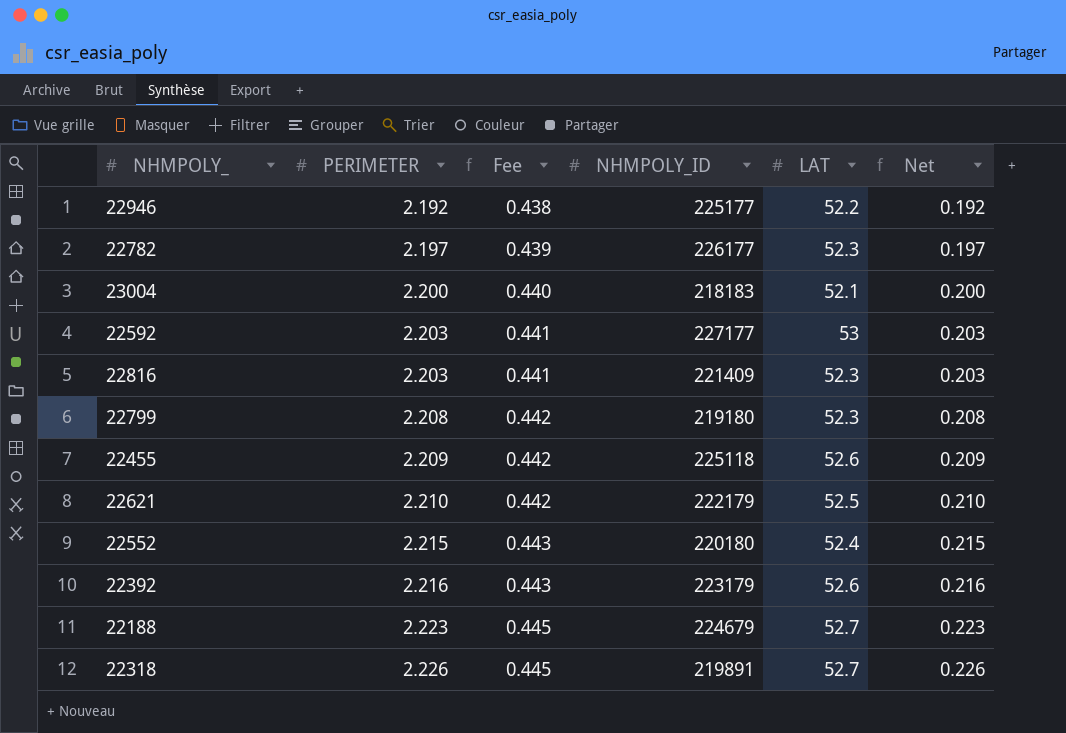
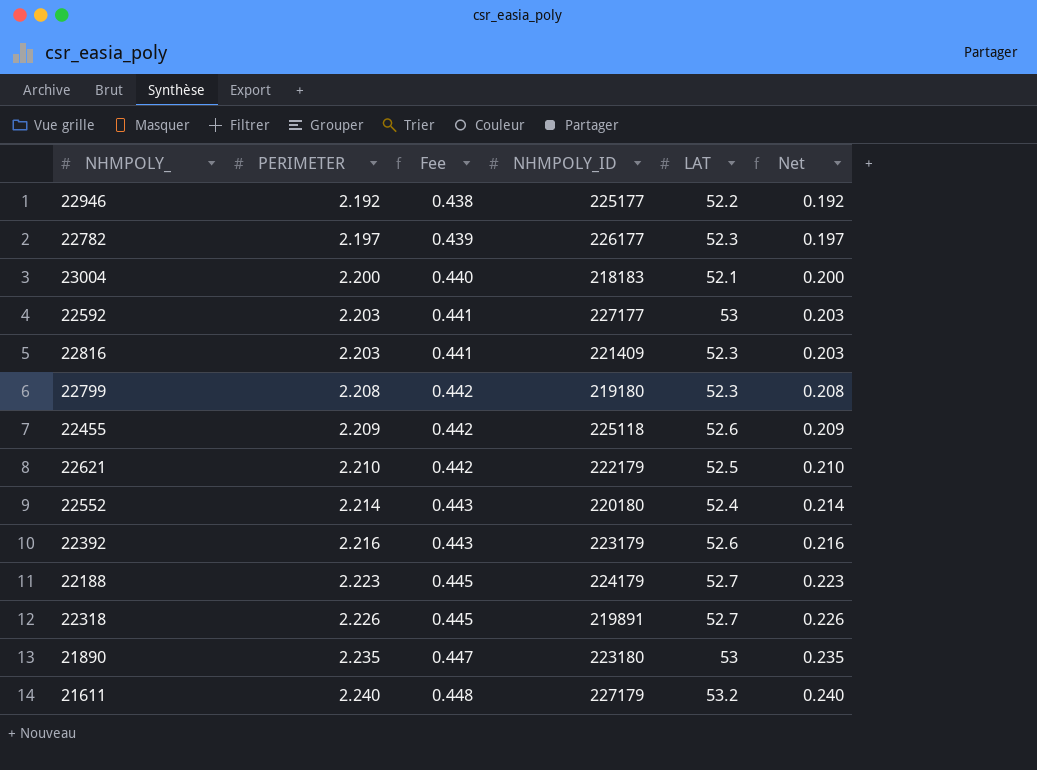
22552 | PERIMETER: 2.215 -> 2.214
22552 | Net: 0.215 -> 0.214
22188 | NHMPOLY_ID: 224679 -> 224179
row 21890: none -> 2.235 | 0.447 | 223180 | 53 | 0.235
row 21611: none -> 2.240 | 0.448 | 227179 | 53.2 | 0.240

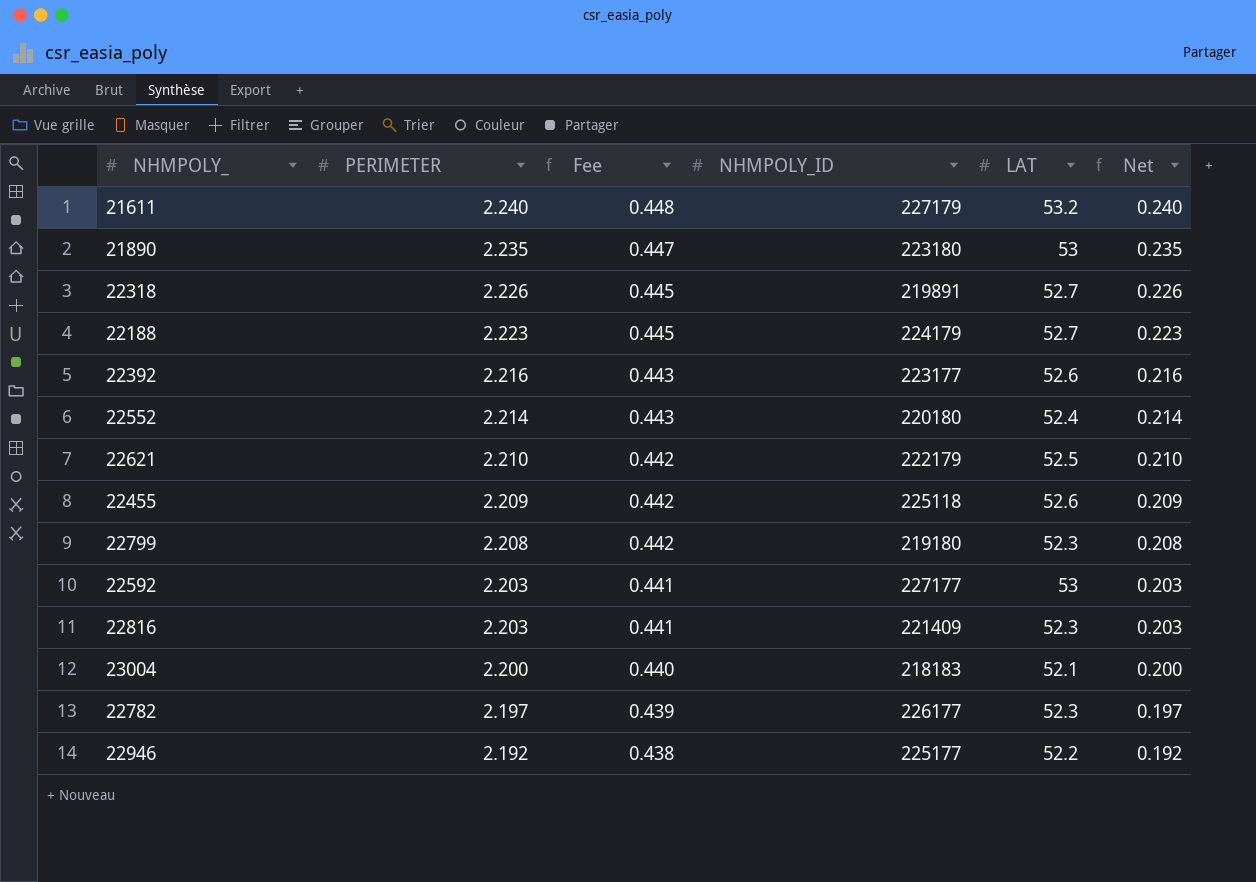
row order: PERIMETER ascending -> PERIMETER descending
22392 | NHMPOLY_ID: 223179 -> 223177

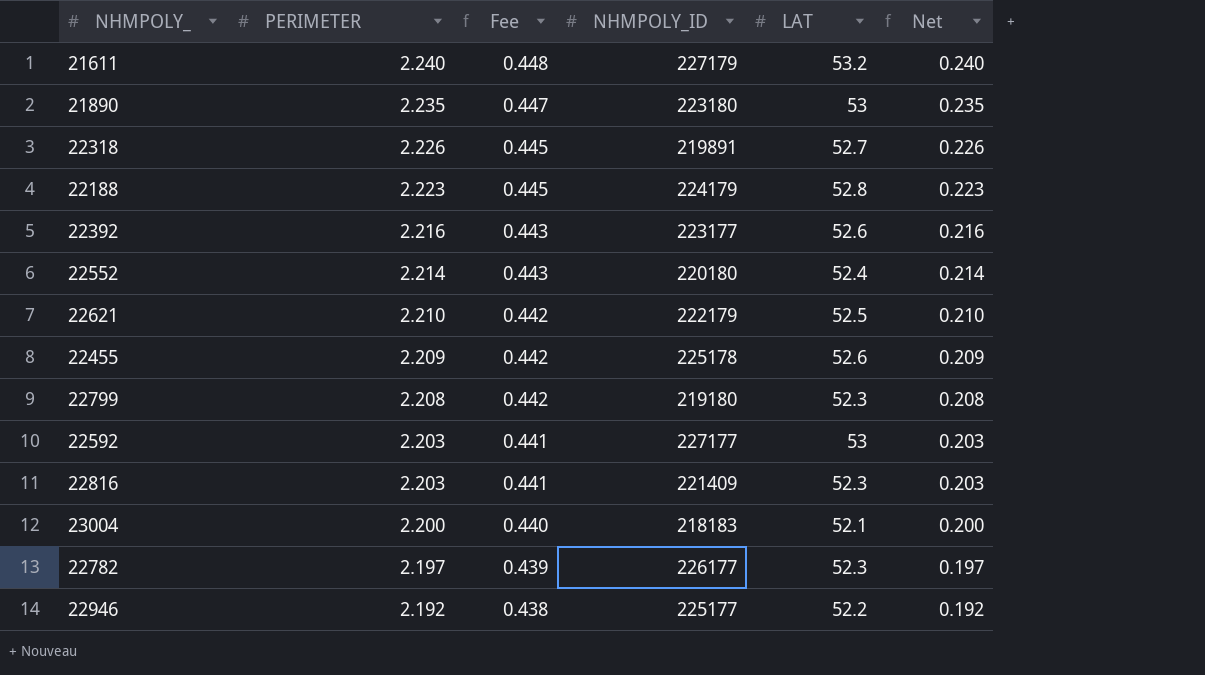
22188 | LAT: 52.7 -> 52.8
22455 | NHMPOLY_ID: 225118 -> 225178

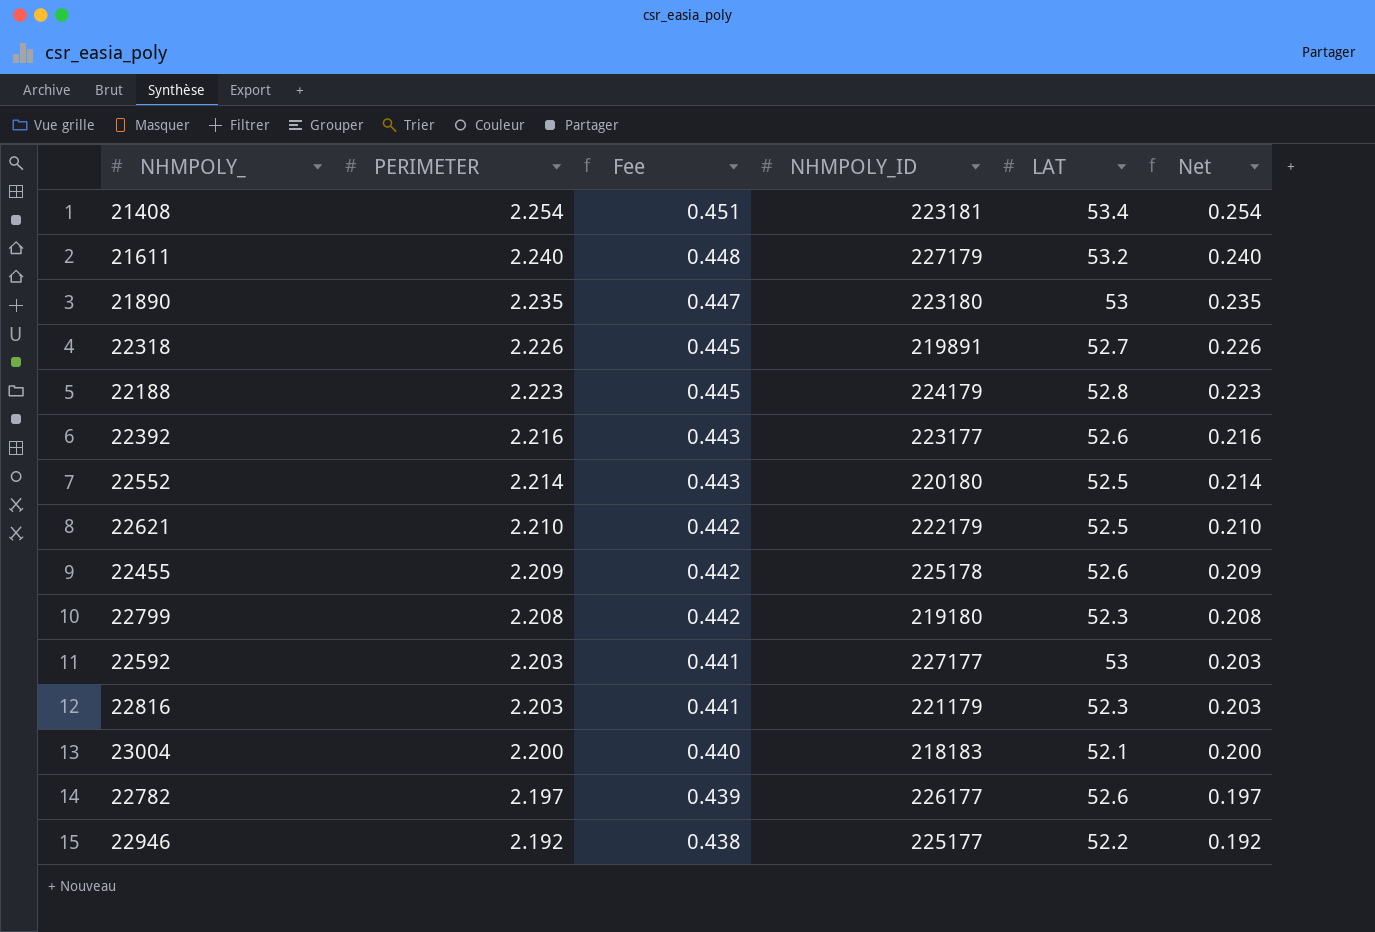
row 21408: none -> 2.254 | 0.451 | 223181 | 53.4 | 0.254
22552 | LAT: 52.4 -> 52.5
22816 | NHMPOLY_ID: 221409 -> 221179
22782 | LAT: 52.3 -> 52.6

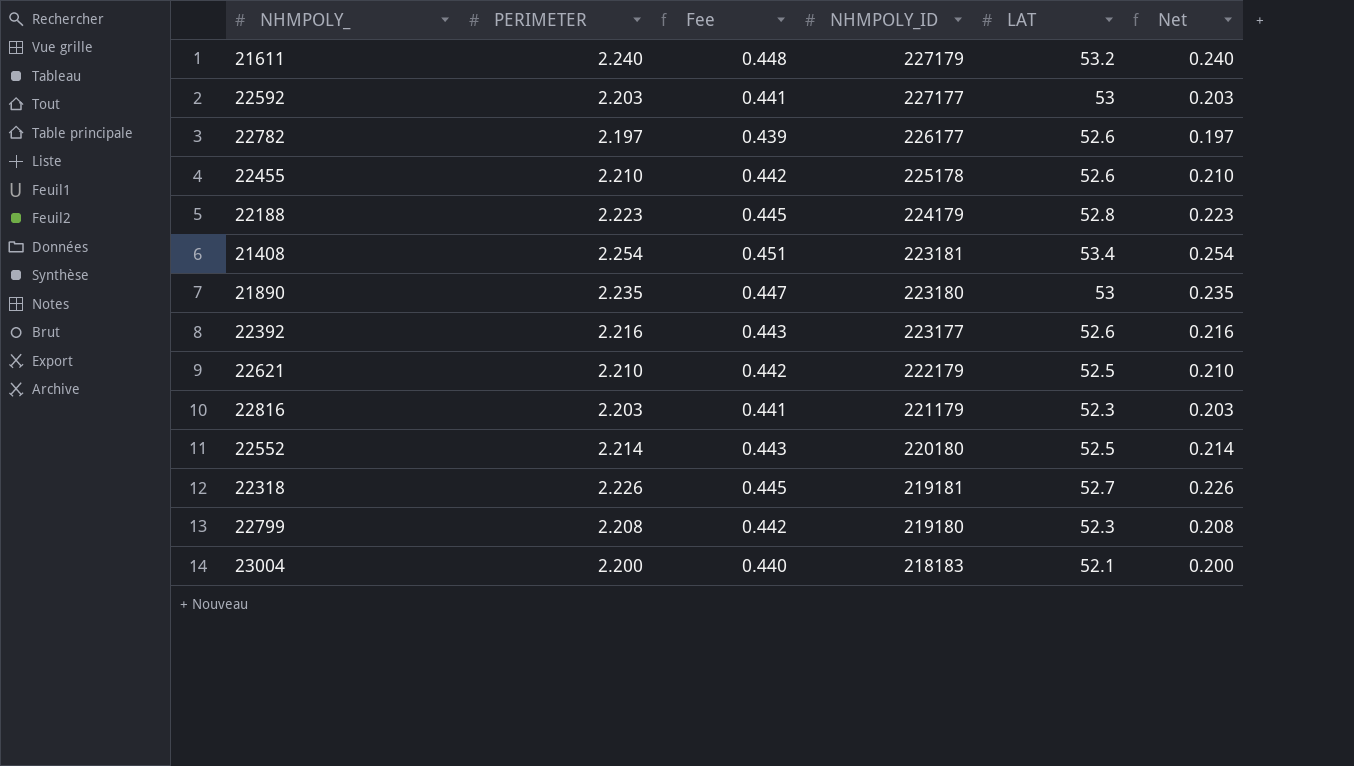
row order: PERIMETER descending -> NHMPOLY_ID descending
row 22946: 2.192 | 0.438 | 225177 | 52.2 | 0.192 -> none
22455 | PERIMETER: 2.209 -> 2.210
22455 | Net: 0.209 -> 0.210
22318 | NHMPOLY_ID: 219891 -> 219181

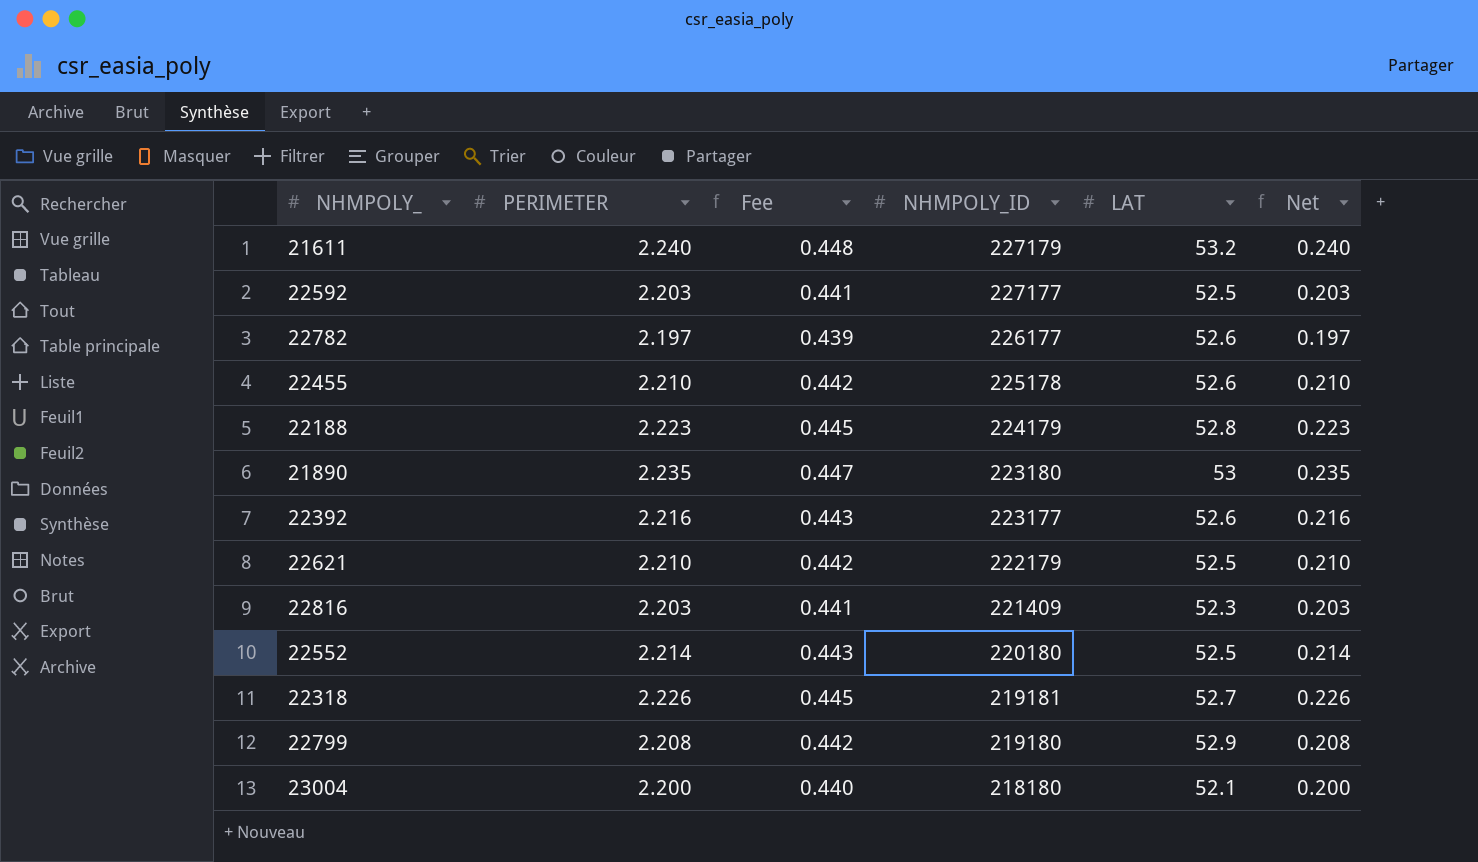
row 21408: 2.254 | 0.451 | 223181 | 53.4 | 0.254 -> none
22592 | LAT: 53 -> 52.5
22816 | NHMPOLY_ID: 221179 -> 221409
22799 | LAT: 52.3 -> 52.9
23004 | NHMPOLY_ID: 218183 -> 218180

